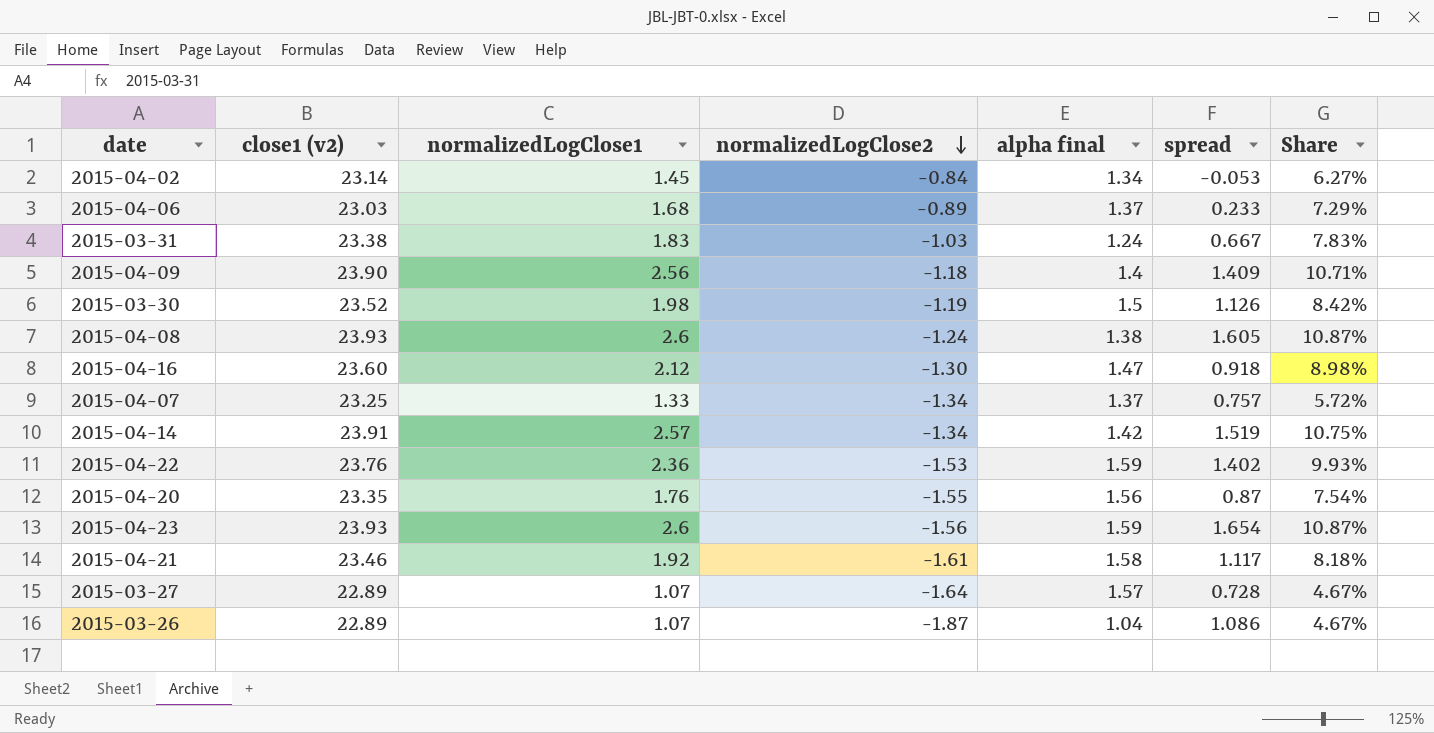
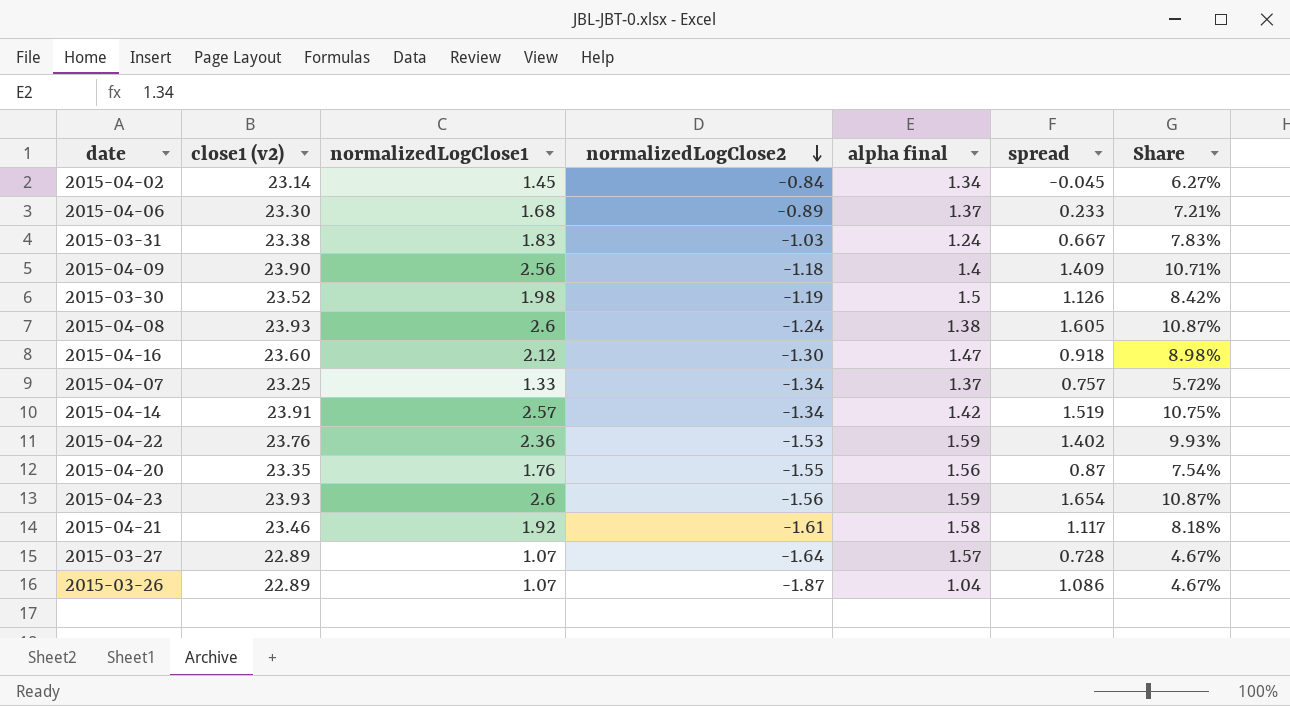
2015-04-02 | spread: -0.053 -> -0.045
2015-04-06 | close1 (v2): 23.03 -> 23.30
2015-04-06 | Share: 7.29% -> 7.21%

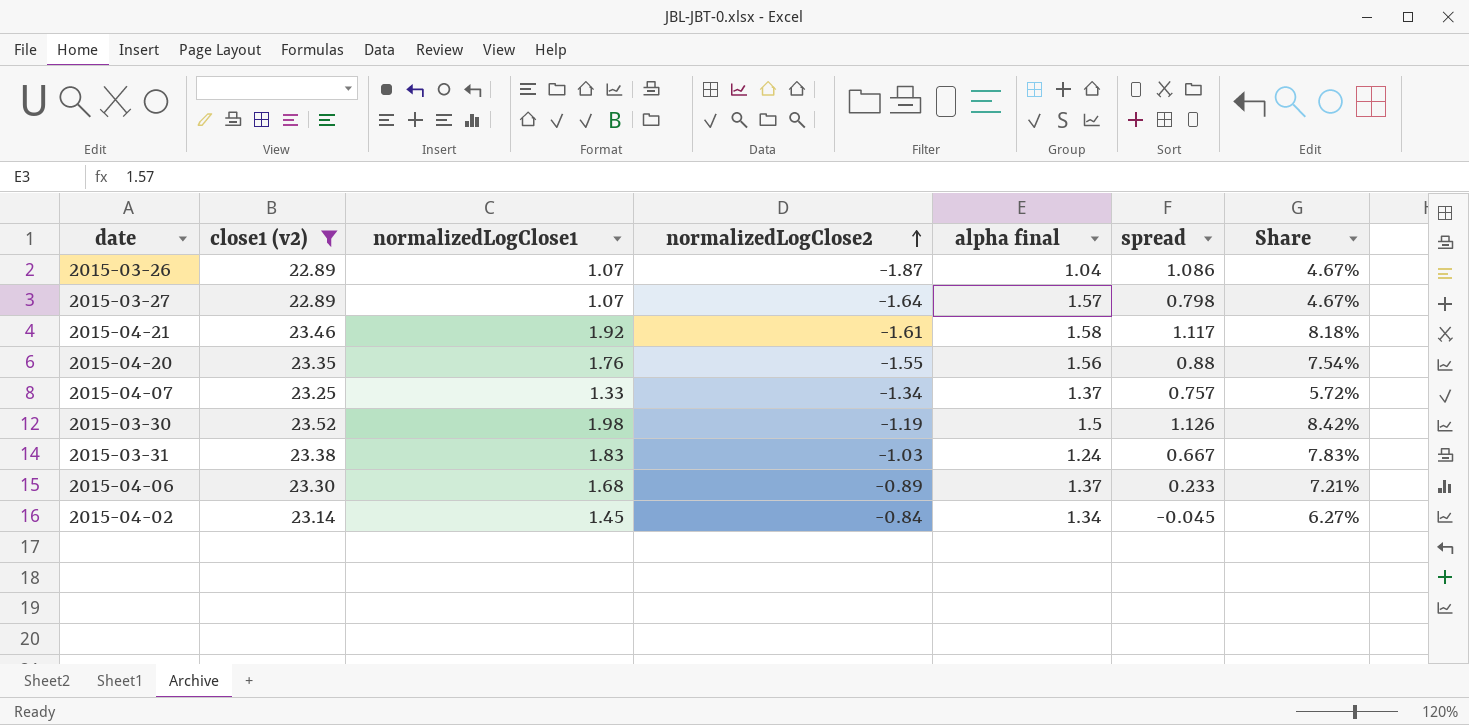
filter: none -> close1 (v2) <= 23.52
row order: normalizedLogClose2 descending -> normalizedLogClose2 ascending
2015-03-27 | spread: 0.728 -> 0.798
2015-04-20 | spread: 0.87 -> 0.88

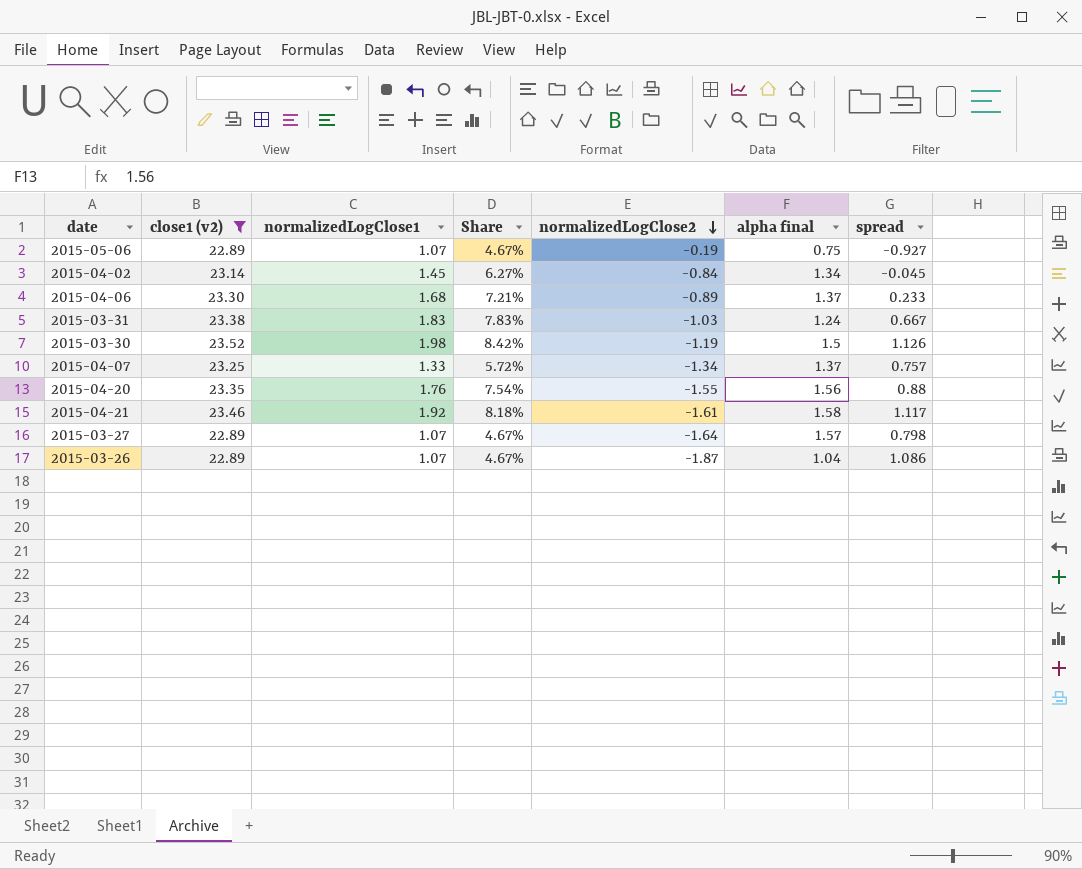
row order: normalizedLogClose2 ascending -> normalizedLogClose2 descending
column Share | position: 7 -> 4
row 2015-05-06: none -> 22.89 | 1.07 | 4.67% | -0.19 | 0.75 | -0.927

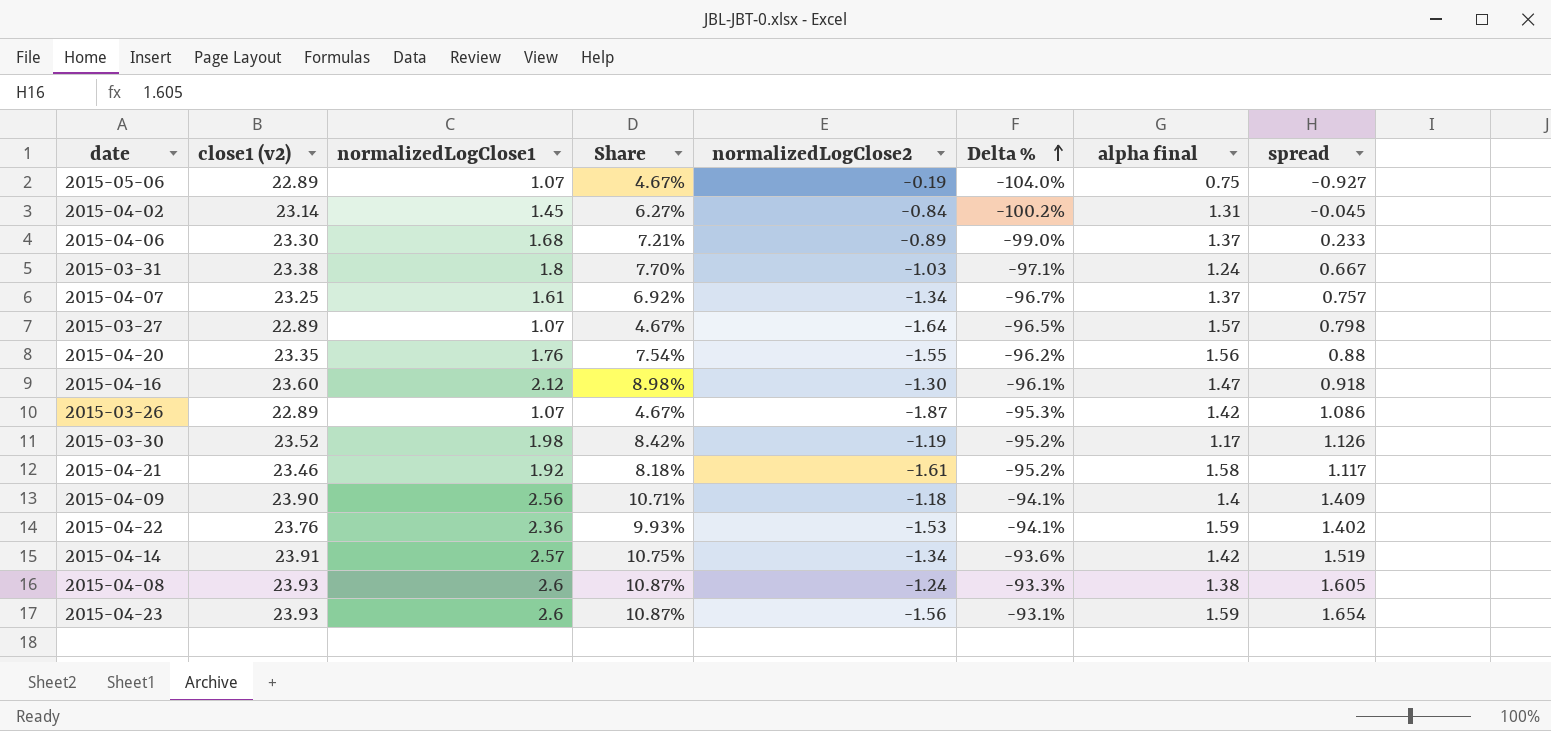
filter: close1 (v2) <= 23.52 -> none
row order: normalizedLogClose2 descending -> Delta % ascending
column Delta % | formula: none -> ([spread] - [close1 (v2)]) / [close1 (v2)]
2015-04-02 | alpha final: 1.34 -> 1.31
2015-03-31 | normalizedLogClose1: 1.83 -> 1.8
2015-03-31 | Share: 7.83% -> 7.70%
2015-04-07 | normalizedLogClose1: 1.33 -> 1.61
2015-04-07 | Share: 5.72% -> 6.92%
2015-03-26 | alpha final: 1.04 -> 1.42
2015-03-30 | alpha final: 1.5 -> 1.17

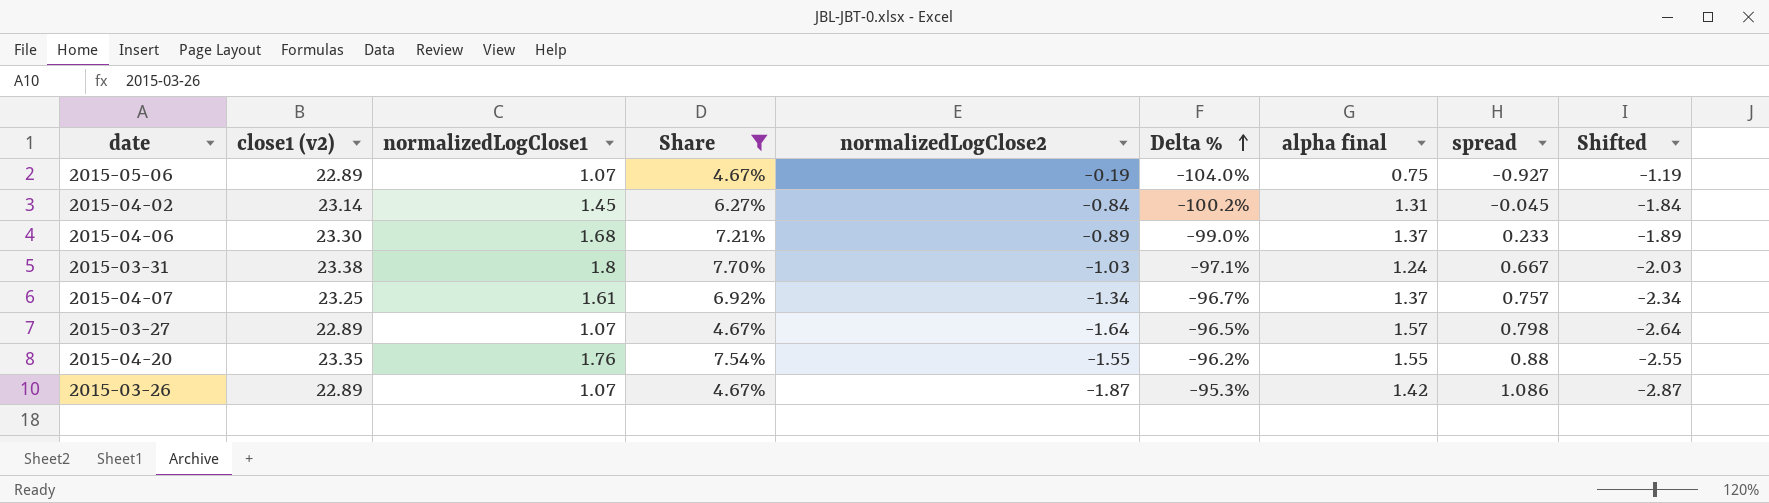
filter: none -> Share <= 7.70%
column Shifted | formula: none -> [normalizedLogClose2] - 1
2015-04-20 | alpha final: 1.56 -> 1.55

